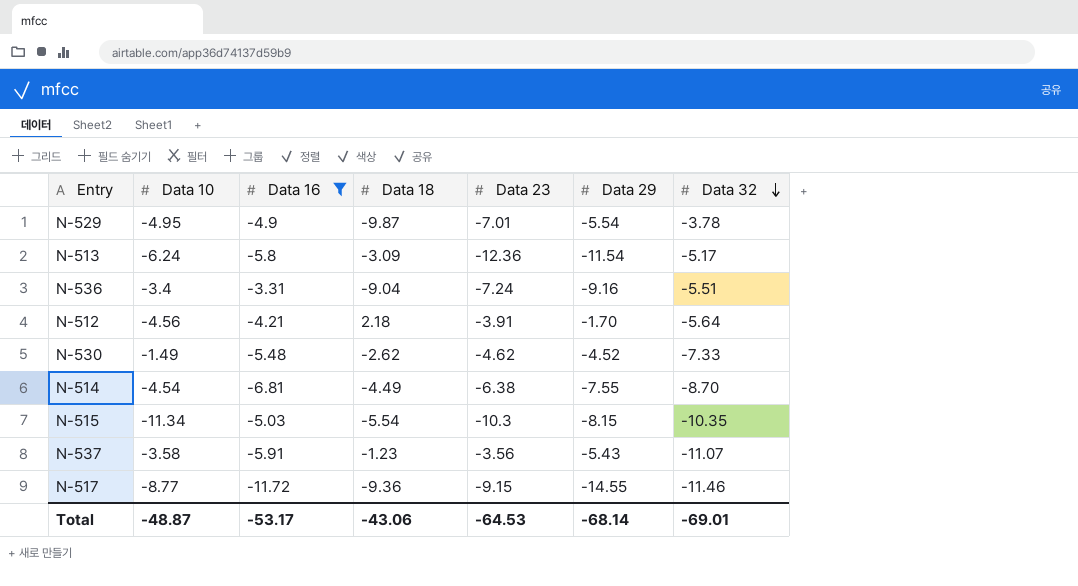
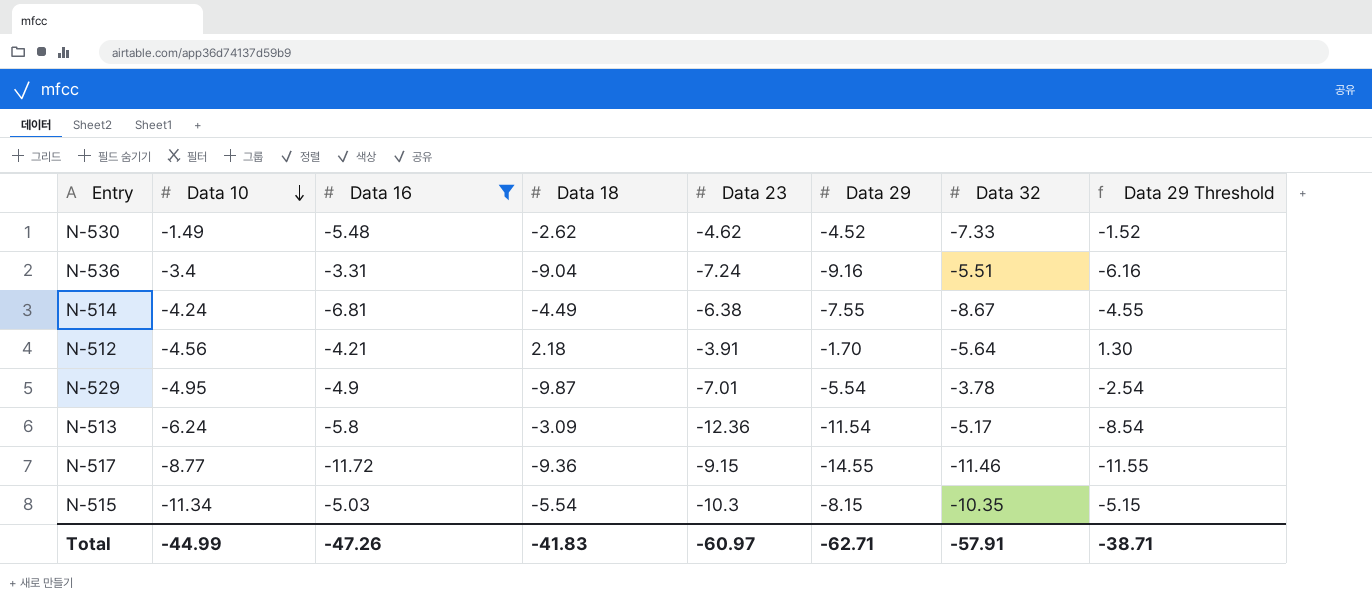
row order: Data 32 descending -> Data 10 descending
column Data 29 Threshold | formula: none -> [Data 29] + 3
row N-537: -3.58 | -5.91 | -1.23 | -3.56 | -5.43 | -11.07 -> none
N-514 | Data 10: -4.54 -> -4.24
N-514 | Data 32: -8.70 -> -8.67
Total | Data 10: -48.87 -> -44.99
Total | Data 16: -53.17 -> -47.26
Total | Data 18: -43.06 -> -41.83
Total | Data 23: -64.53 -> -60.97
Total | Data 29: -68.14 -> -62.71
Total | Data 32: -69.01 -> -57.91

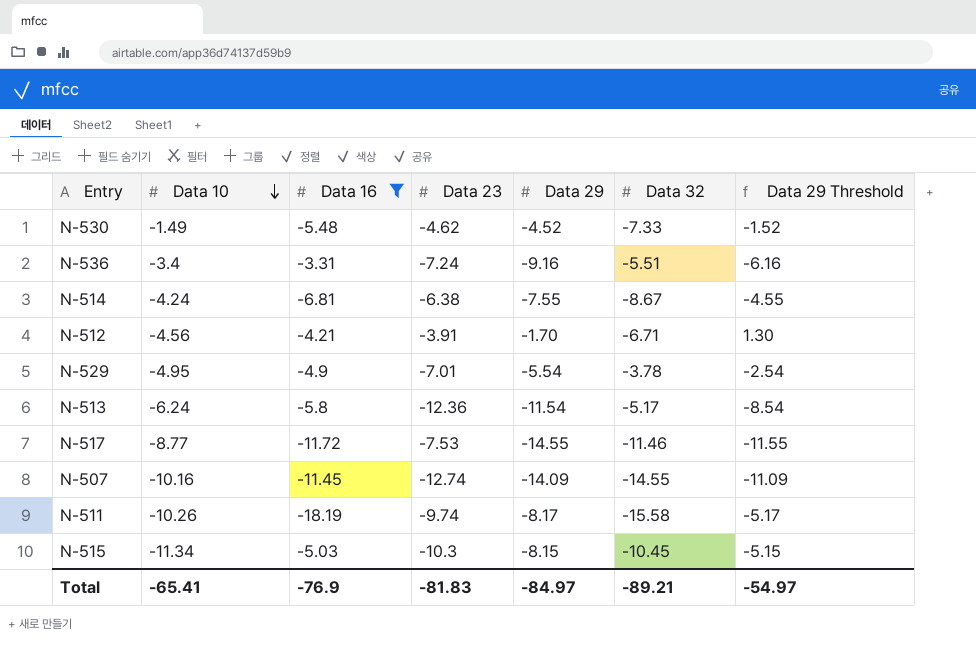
column Data 18 | position: 4 -> none
N-512 | Data 32: -5.64 -> -6.71
N-517 | Data 23: -9.15 -> -7.53
row N-507: none -> -10.16 | -11.45 | -12.74 | -14.09 | -14.55 | -11.09
row N-511: none -> -10.26 | -18.19 | -9.74 | -8.17 | -15.58 | -5.17
N-515 | Data 32: -10.35 -> -10.45
Total | Data 10: -44.99 -> -65.41
Total | Data 16: -47.26 -> -76.9
Total | Data 23: -60.97 -> -81.83
Total | Data 29: -62.71 -> -84.97
Total | Data 32: -57.91 -> -89.21
Total | Data 29 Threshold: -38.71 -> -54.97

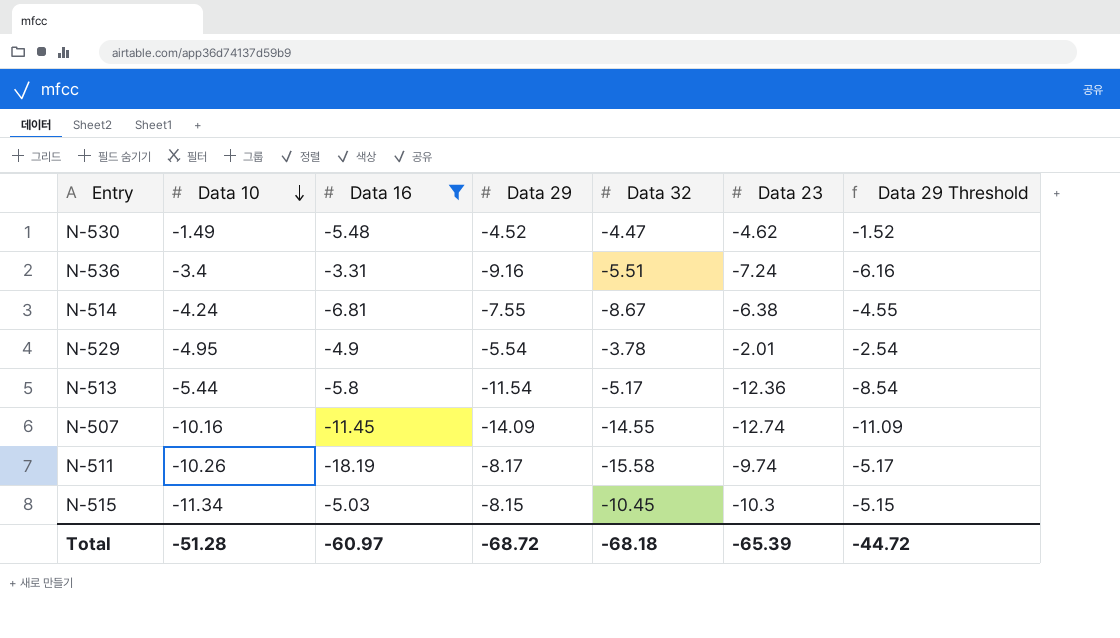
column Data 23 | position: 4 -> 6
row N-512: -4.56 | -4.21 | -3.91 | -1.70 | -6.71 | 1.30 -> none
row N-517: -8.77 | -11.72 | -7.53 | -14.55 | -11.46 | -11.55 -> none
N-530 | Data 32: -7.33 -> -4.47
N-529 | Data 23: -7.01 -> -2.01
N-513 | Data 10: -6.24 -> -5.44
Total | Data 10: -65.41 -> -51.28
Total | Data 16: -76.9 -> -60.97
Total | Data 29: -84.97 -> -68.72
Total | Data 32: -89.21 -> -68.18
Total | Data 23: -81.83 -> -65.39
Total | Data 29 Threshold: -54.97 -> -44.72

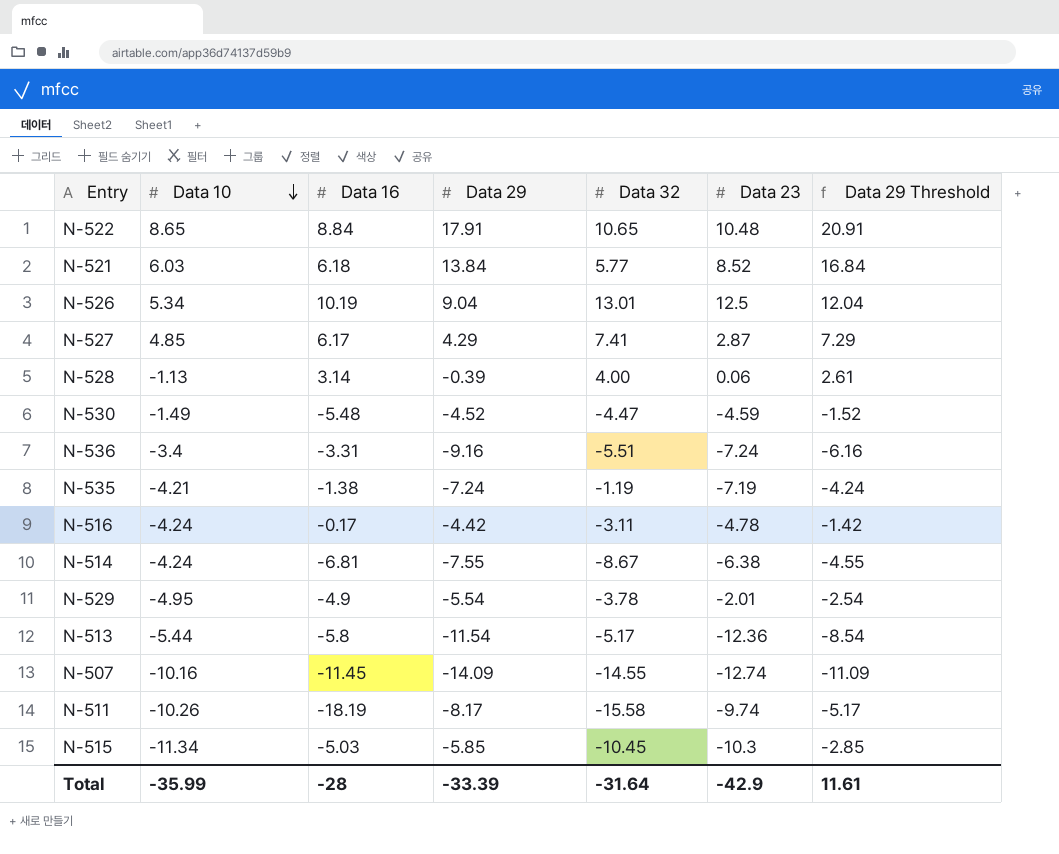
filter: Data 16 <= -3.31 -> none
N-530 | Data 23: -4.62 -> -4.59
N-515 | Data 29: -8.15 -> -5.85
N-515 | Data 29 Threshold: -5.15 -> -2.85
Total | Data 10: -51.28 -> -35.99
Total | Data 16: -60.97 -> -28
Total | Data 29: -68.72 -> -33.39
Total | Data 32: -68.18 -> -31.64
Total | Data 23: -65.39 -> -42.9
Total | Data 29 Threshold: -44.72 -> 11.61

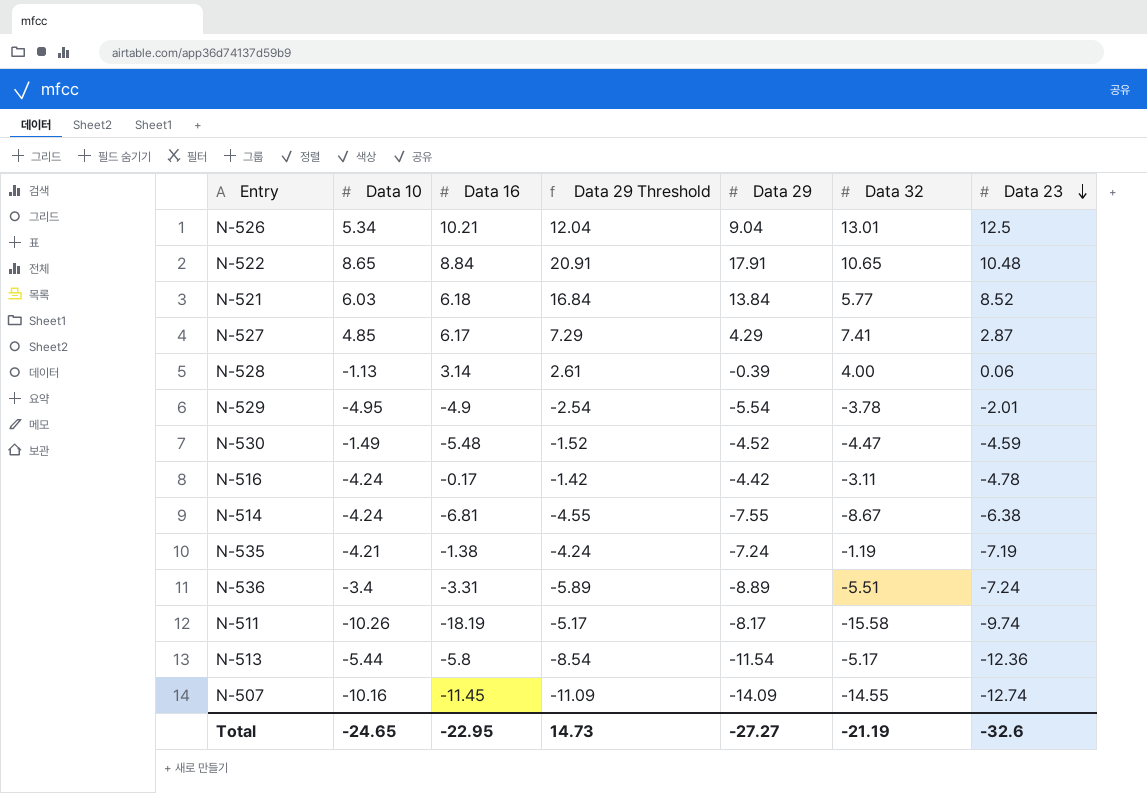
row order: Data 10 descending -> Data 23 descending
column Data 29 Threshold | position: 7 -> 4
row N-515: -11.34 | -5.03 | -5.85 | -10.45 | -10.3 | -2.85 -> none
N-526 | Data 16: 10.19 -> 10.21
N-536 | Data 29 Threshold: -6.16 -> -5.89
N-536 | Data 29: -9.16 -> -8.89
Total | Data 10: -35.99 -> -24.65
Total | Data 16: -28 -> -22.95
Total | Data 29 Threshold: 11.61 -> 14.73
Total | Data 29: -33.39 -> -27.27
Total | Data 32: -31.64 -> -21.19
Total | Data 23: -42.9 -> -32.6

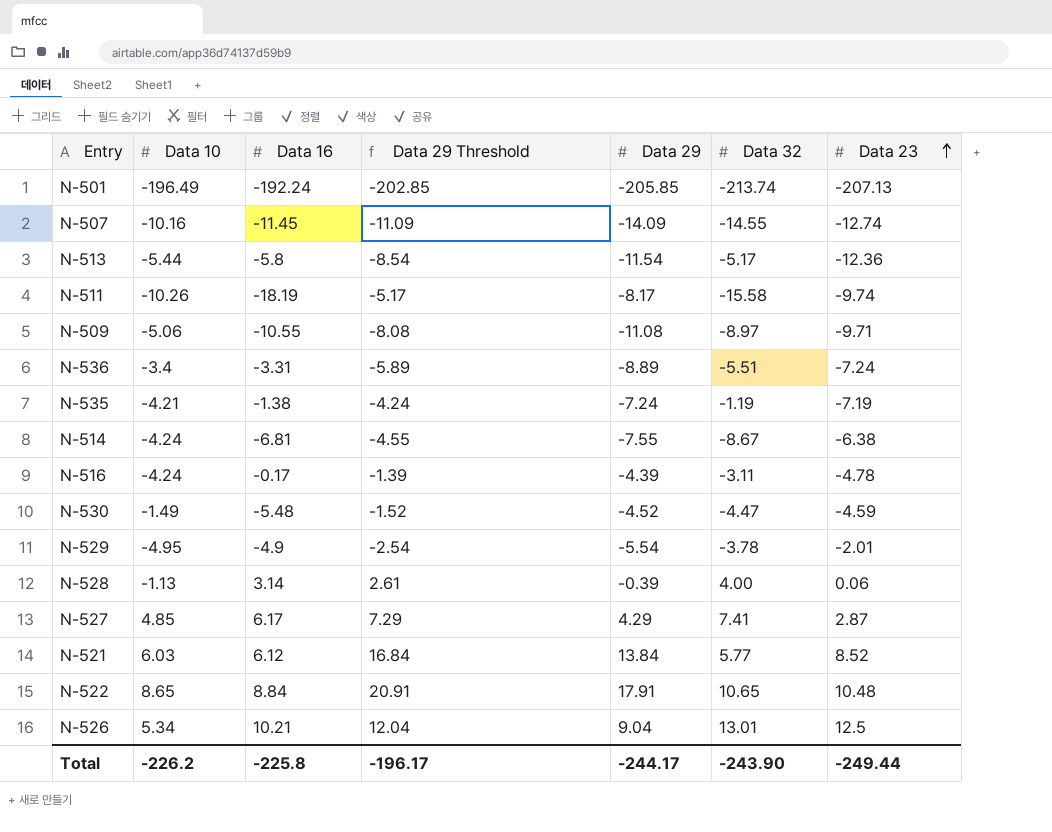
row order: Data 23 descending -> Data 23 ascending
row N-501: none -> -196.49 | -192.24 | -202.85 | -205.85 | -213.74 | -207.13
row N-509: none -> -5.06 | -10.55 | -8.08 | -11.08 | -8.97 | -9.71
N-516 | Data 29 Threshold: -1.42 -> -1.39
N-516 | Data 29: -4.42 -> -4.39
N-521 | Data 16: 6.18 -> 6.12
Total | Data 10: -24.65 -> -226.2
Total | Data 16: -22.95 -> -225.8
Total | Data 29 Threshold: 14.73 -> -196.17
Total | Data 29: -27.27 -> -244.17
Total | Data 32: -21.19 -> -243.90
Total | Data 23: -32.6 -> -249.44

